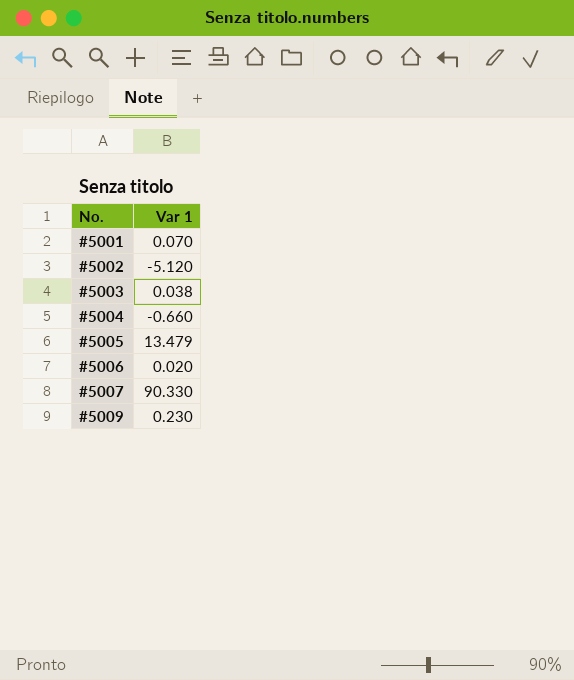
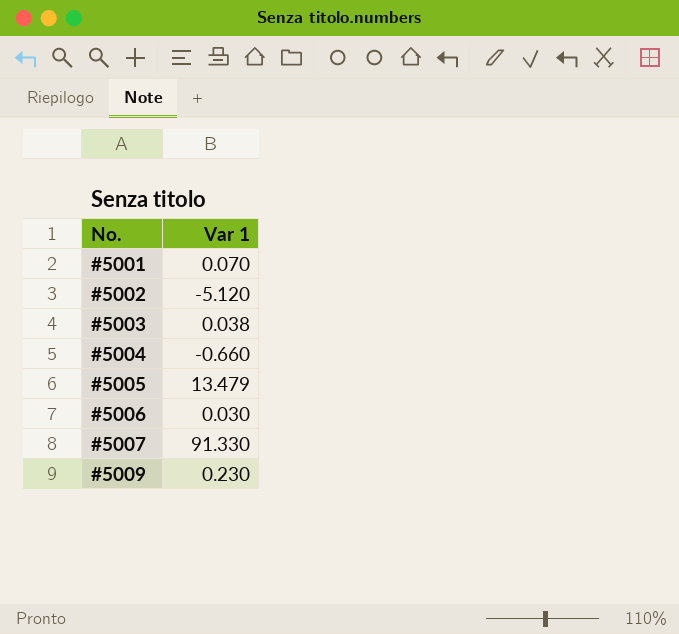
#5006 | Var 1: 0.020 -> 0.030
#5007 | Var 1: 90.330 -> 91.330

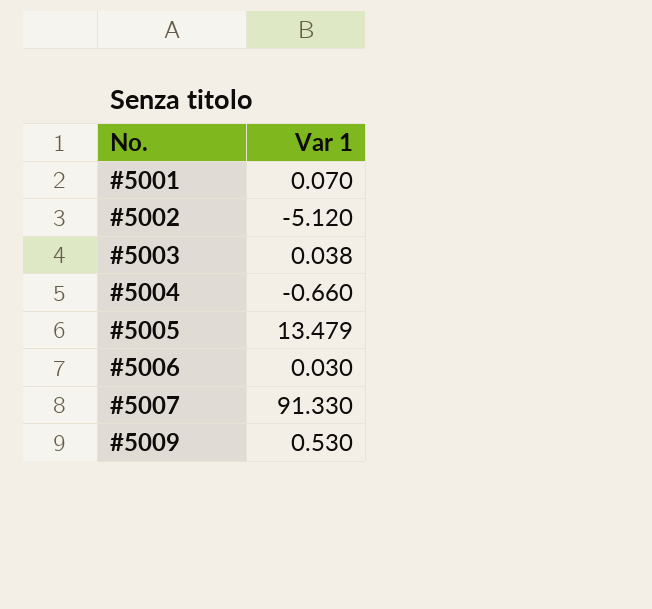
#5009 | Var 1: 0.230 -> 0.530

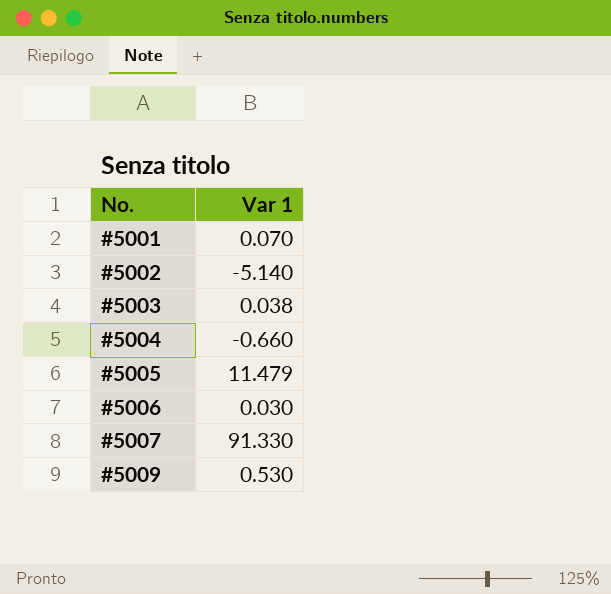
#5002 | Var 1: -5.120 -> -5.140
#5005 | Var 1: 13.479 -> 11.479

